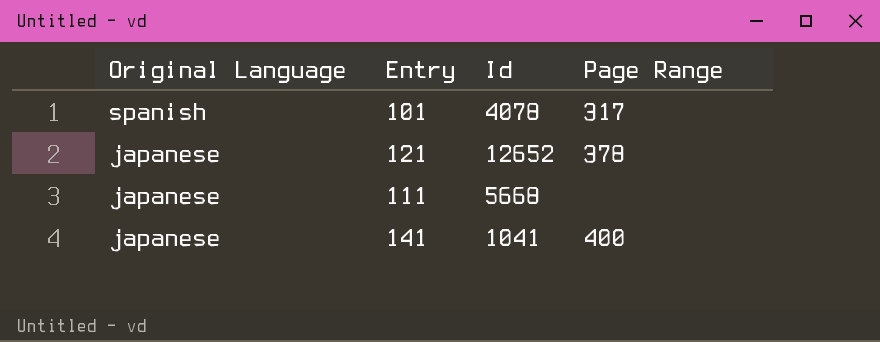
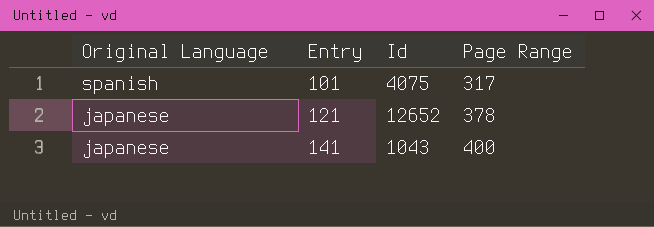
row 111: japanese | 5668 | none -> none
101 | Id: 4078 -> 4075
141 | Id: 1041 -> 1043

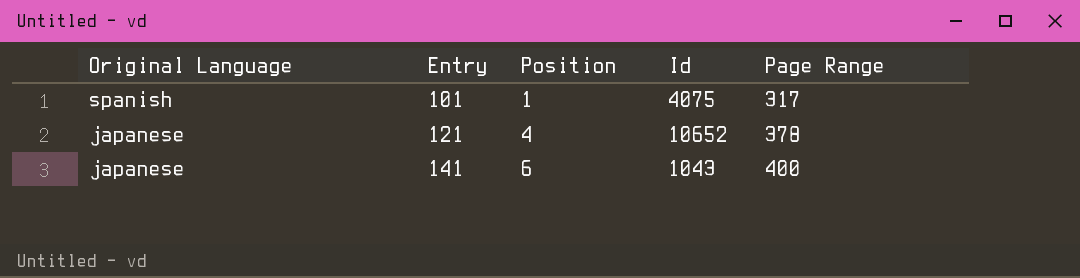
column Position | position: none -> 3
121 | Id: 12652 -> 10652

